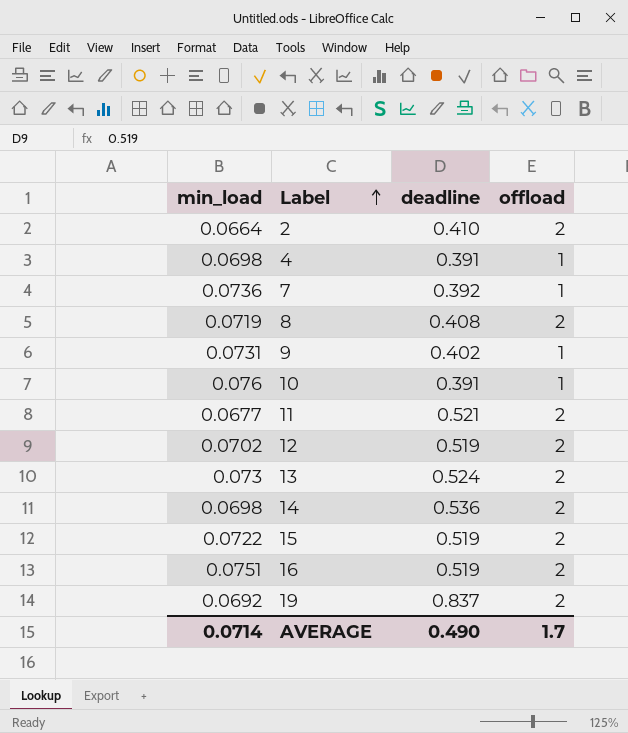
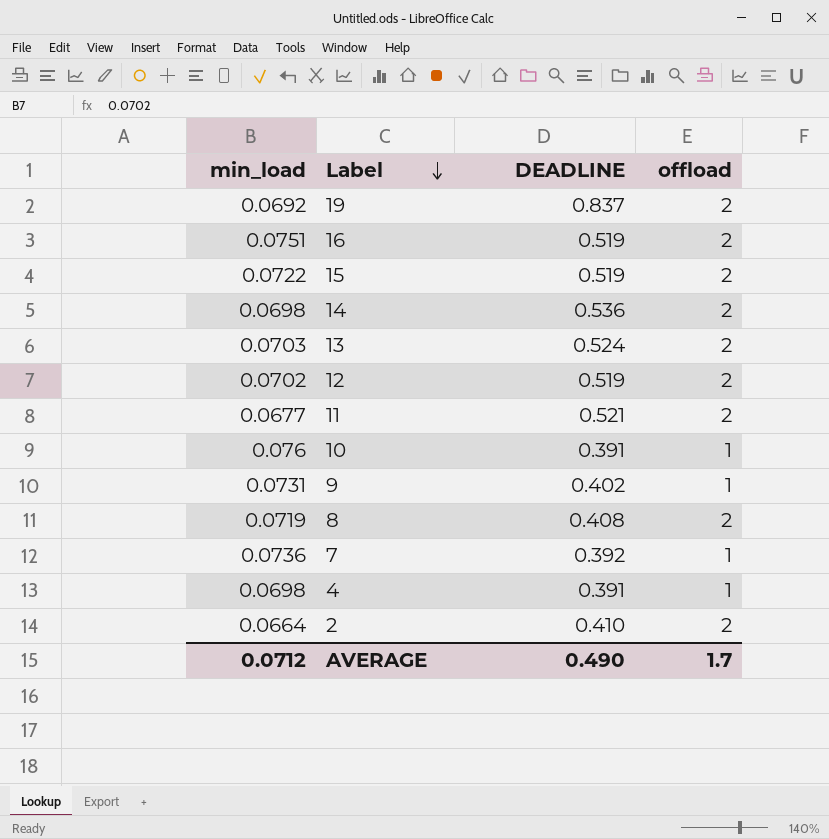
row order: Label ascending -> Label descending
column name: deadline -> DEADLINE
13 | min_load: 0.073 -> 0.0703
AVERAGE | min_load: 0.0714 -> 0.0712

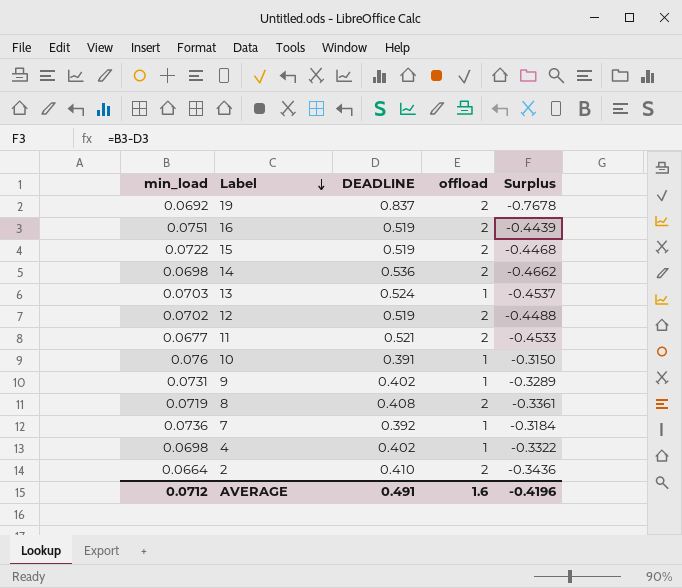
column Surplus | formula: none -> [min_load] - [DEADLINE]
13 | offload: 2 -> 1
4 | DEADLINE: 0.391 -> 0.402
AVERAGE | DEADLINE: 0.490 -> 0.491
AVERAGE | offload: 1.7 -> 1.6

